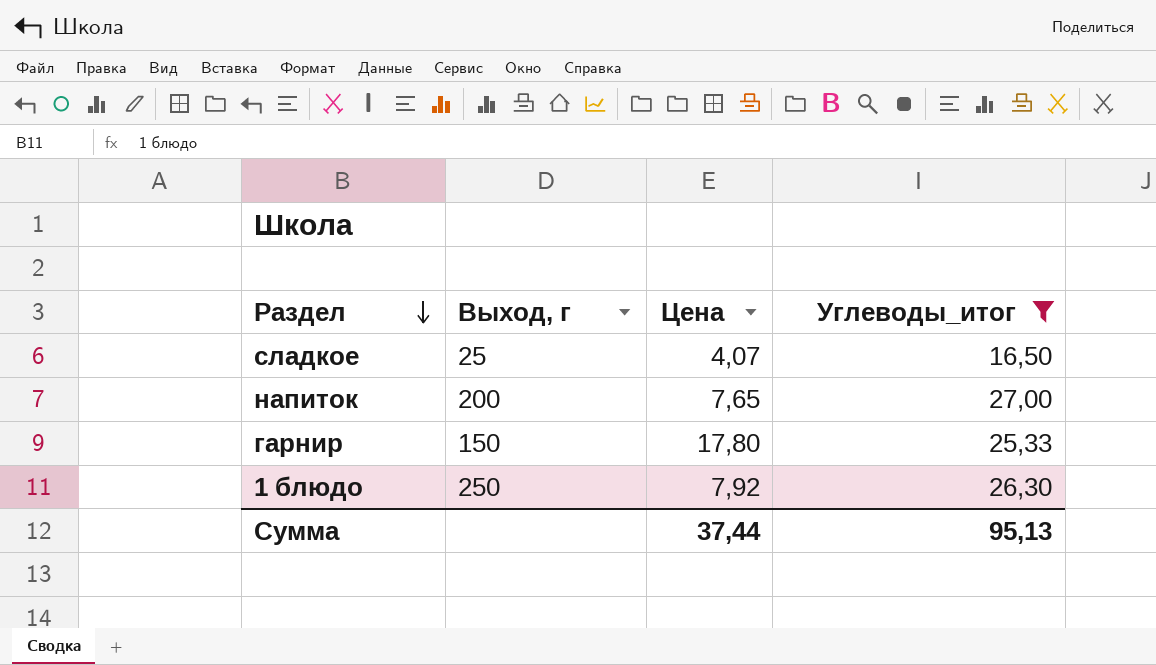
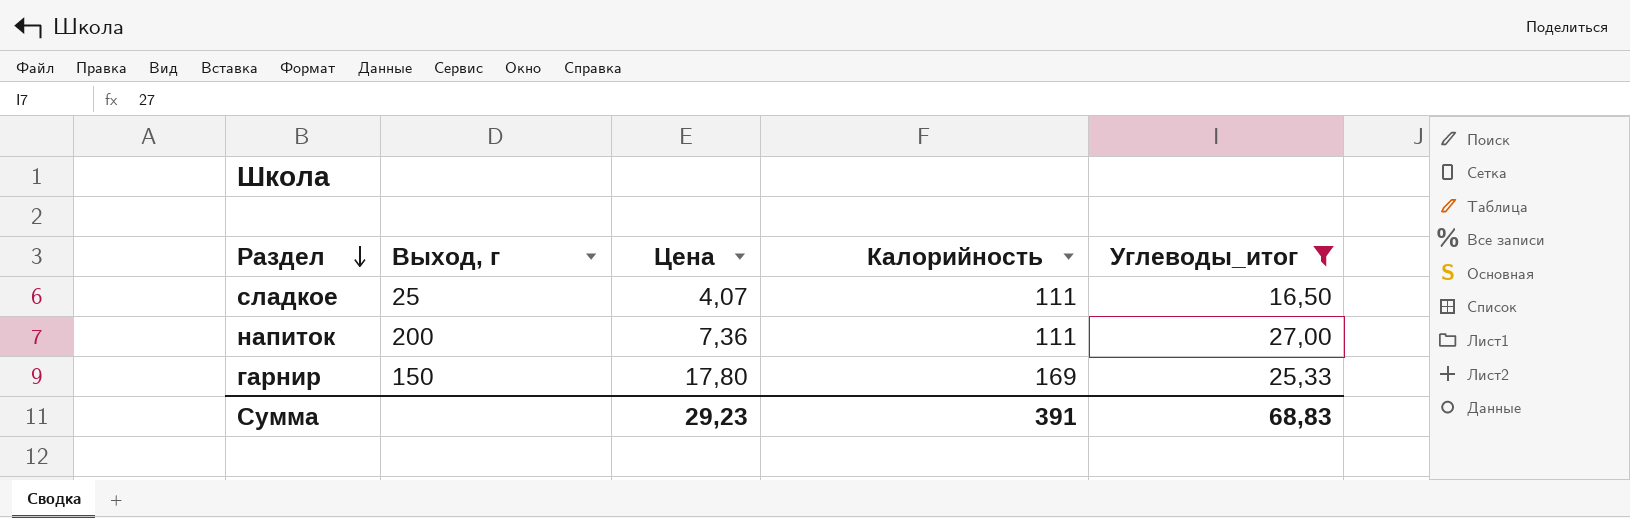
column Калорийность | position: none -> 4
row 1 блюдо: 250 | 7,92 | 26,30 -> none
напиток | Цена: 7,65 -> 7,36
Сумма | Цена: 37,44 -> 29,23
Сумма | Углеводы_итог: 95,13 -> 68,83

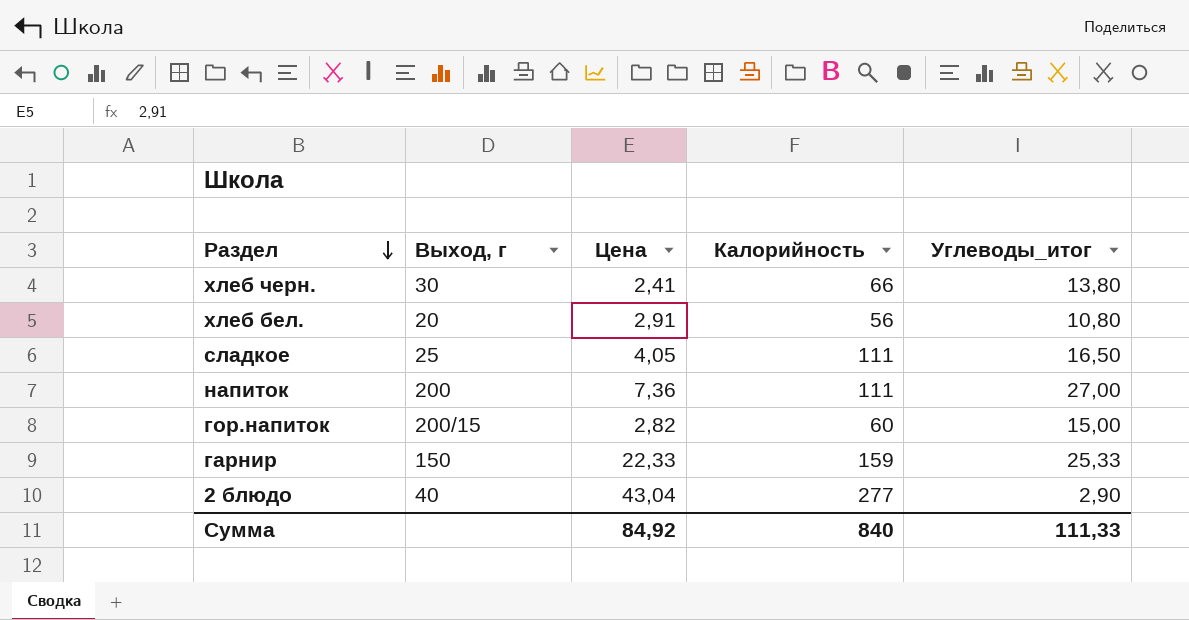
filter: Углеводы_итог >= 16,50 -> none
сладкое | Цена: 4,07 -> 4,05
гарнир | Цена: 17,80 -> 22,33
гарнир | Калорийность: 169 -> 159
Сумма | Цена: 29,23 -> 84,92
Сумма | Калорийность: 391 -> 840
Сумма | Углеводы_итог: 68,83 -> 111,33

